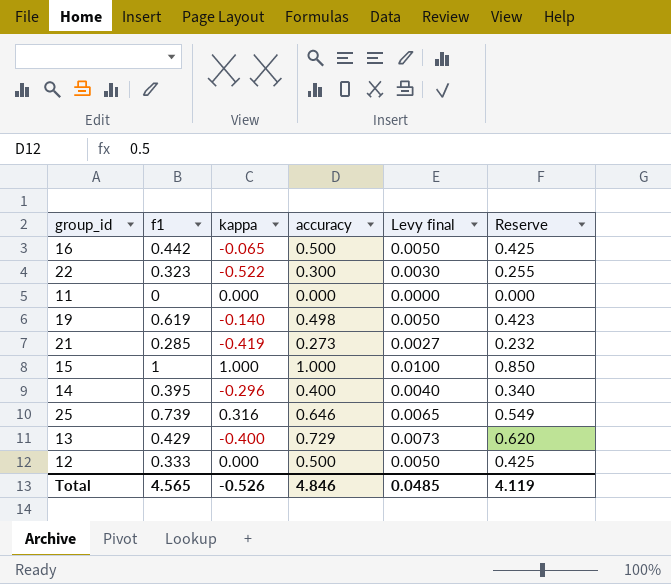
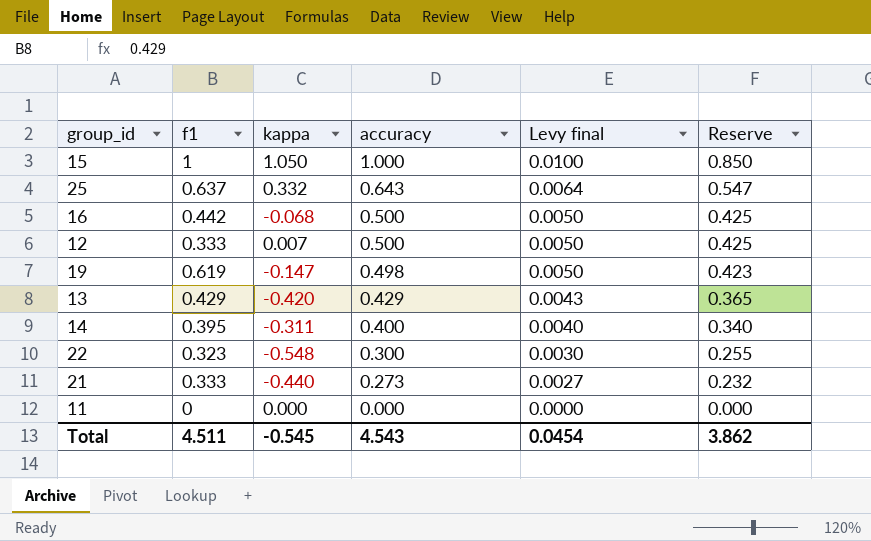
row order: none -> accuracy descending
15 | kappa: 1.000 -> 1.050
25 | f1: 0.739 -> 0.637
25 | kappa: 0.316 -> 0.332
25 | accuracy: 0.646 -> 0.643
25 | Levy final: 0.0065 -> 0.0064
25 | Reserve: 0.549 -> 0.547
16 | kappa: -0.065 -> -0.068
12 | kappa: 0.000 -> 0.007
19 | kappa: -0.140 -> -0.147
13 | kappa: -0.400 -> -0.420
13 | accuracy: 0.729 -> 0.429
13 | Levy final: 0.0073 -> 0.0043
13 | Reserve: 0.620 -> 0.365
14 | kappa: -0.296 -> -0.311
22 | kappa: -0.522 -> -0.548
21 | f1: 0.285 -> 0.333
21 | kappa: -0.419 -> -0.440
Total | f1: 4.565 -> 4.511
Total | kappa: -0.526 -> -0.545
Total | accuracy: 4.846 -> 4.543
Total | Levy final: 0.0485 -> 0.0454
Total | Reserve: 4.119 -> 3.862

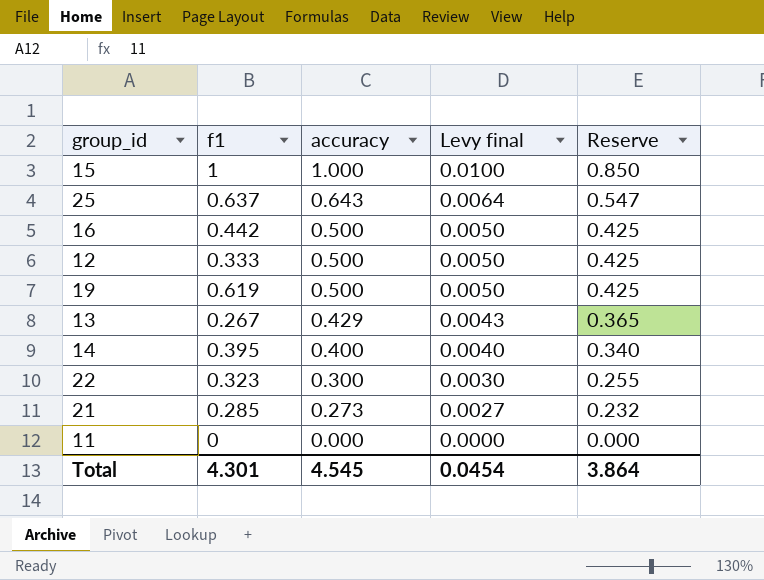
column kappa | position: 3 -> none
19 | accuracy: 0.498 -> 0.500
19 | Reserve: 0.423 -> 0.425
13 | f1: 0.429 -> 0.267
21 | f1: 0.333 -> 0.285
Total | f1: 4.511 -> 4.301
Total | accuracy: 4.543 -> 4.545
Total | Reserve: 3.862 -> 3.864

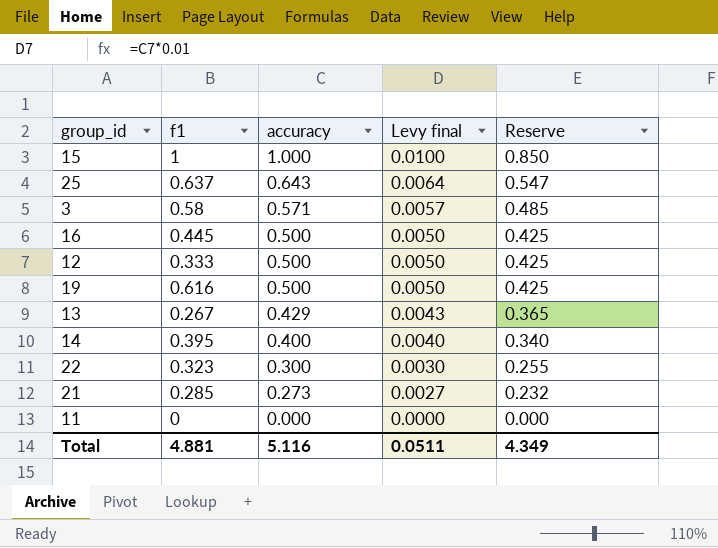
row 3: none -> 0.58 | 0.571 | 0.0057 | 0.485
16 | f1: 0.442 -> 0.445
19 | f1: 0.619 -> 0.616
Total | f1: 4.301 -> 4.881
Total | accuracy: 4.545 -> 5.116
Total | Levy final: 0.0454 -> 0.0511
Total | Reserve: 3.864 -> 4.349

